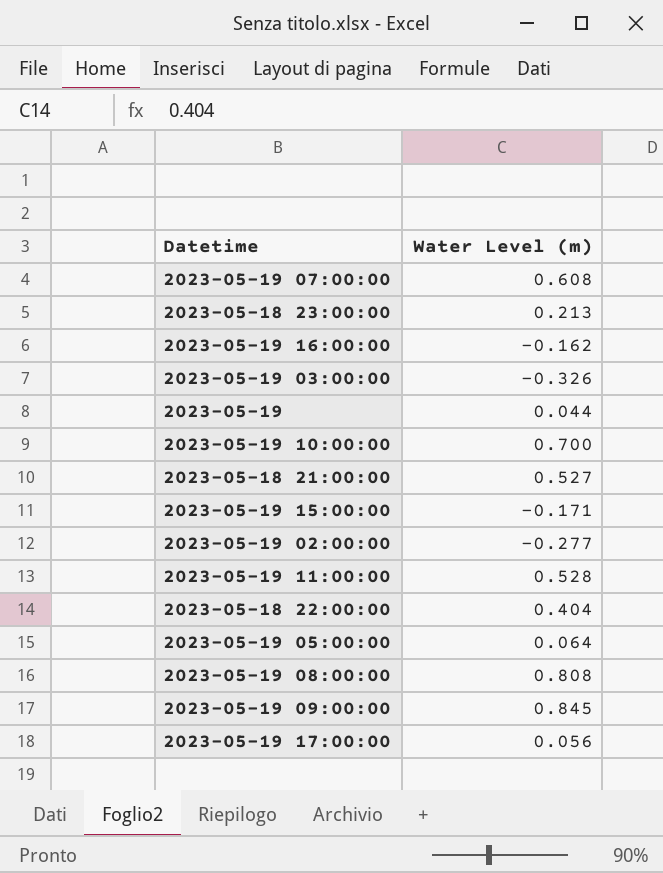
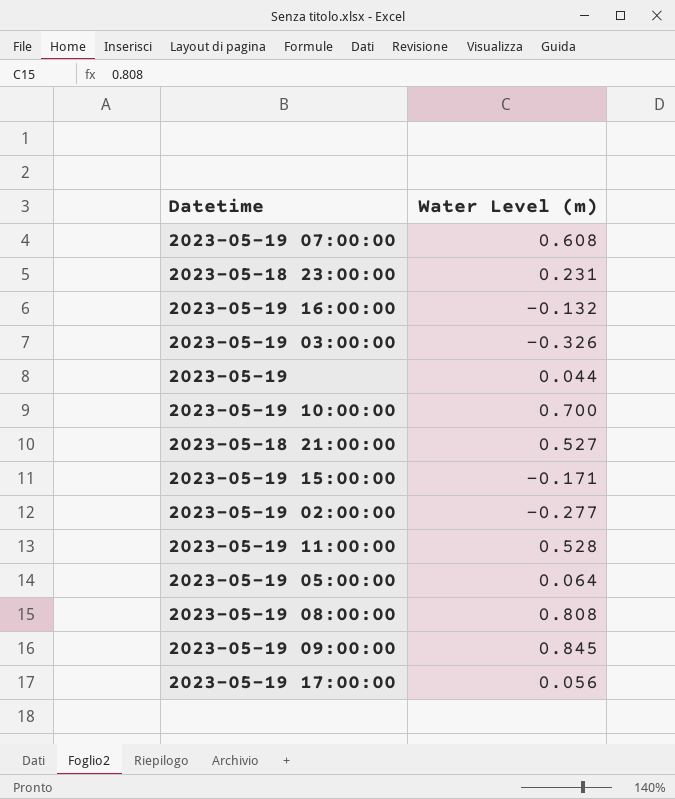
row 2023-05-18 22:00:00: 0.404 -> none
2023-05-18 23:00:00 | Water Level (m): 0.213 -> 0.231
2023-05-19 16:00:00 | Water Level (m): -0.162 -> -0.132

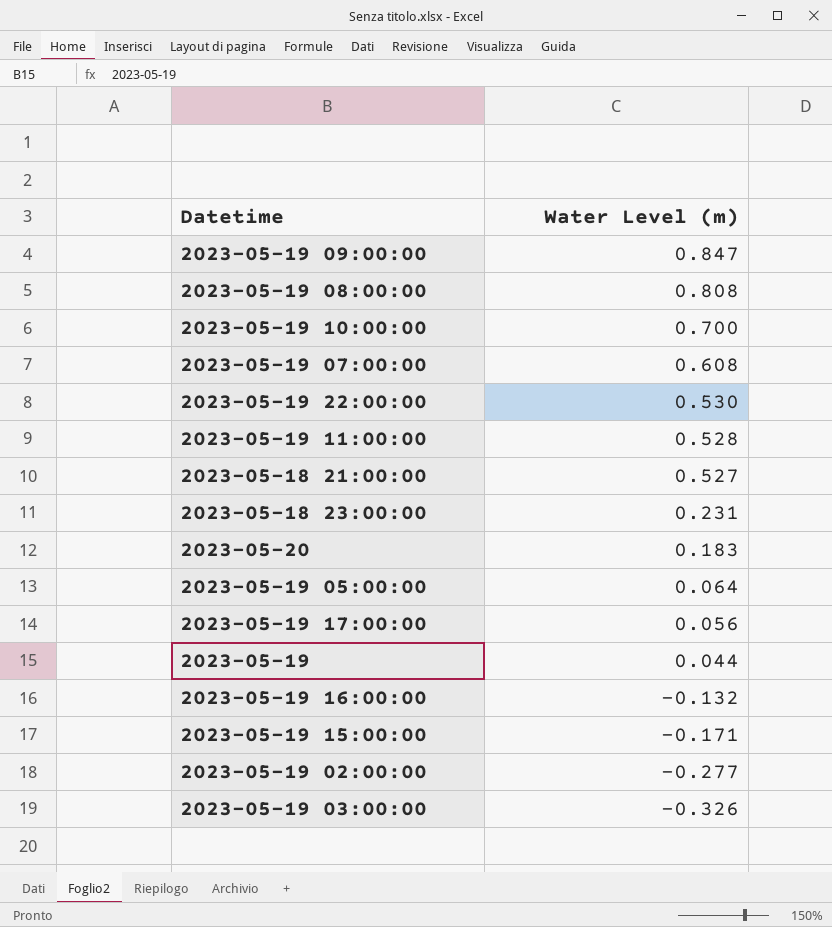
row order: none -> Water Level (m) descending
2023-05-19 09:00:00 | Water Level (m): 0.845 -> 0.847
row 2023-05-19 22:00:00: none -> 0.530
row 2023-05-20: none -> 0.183

